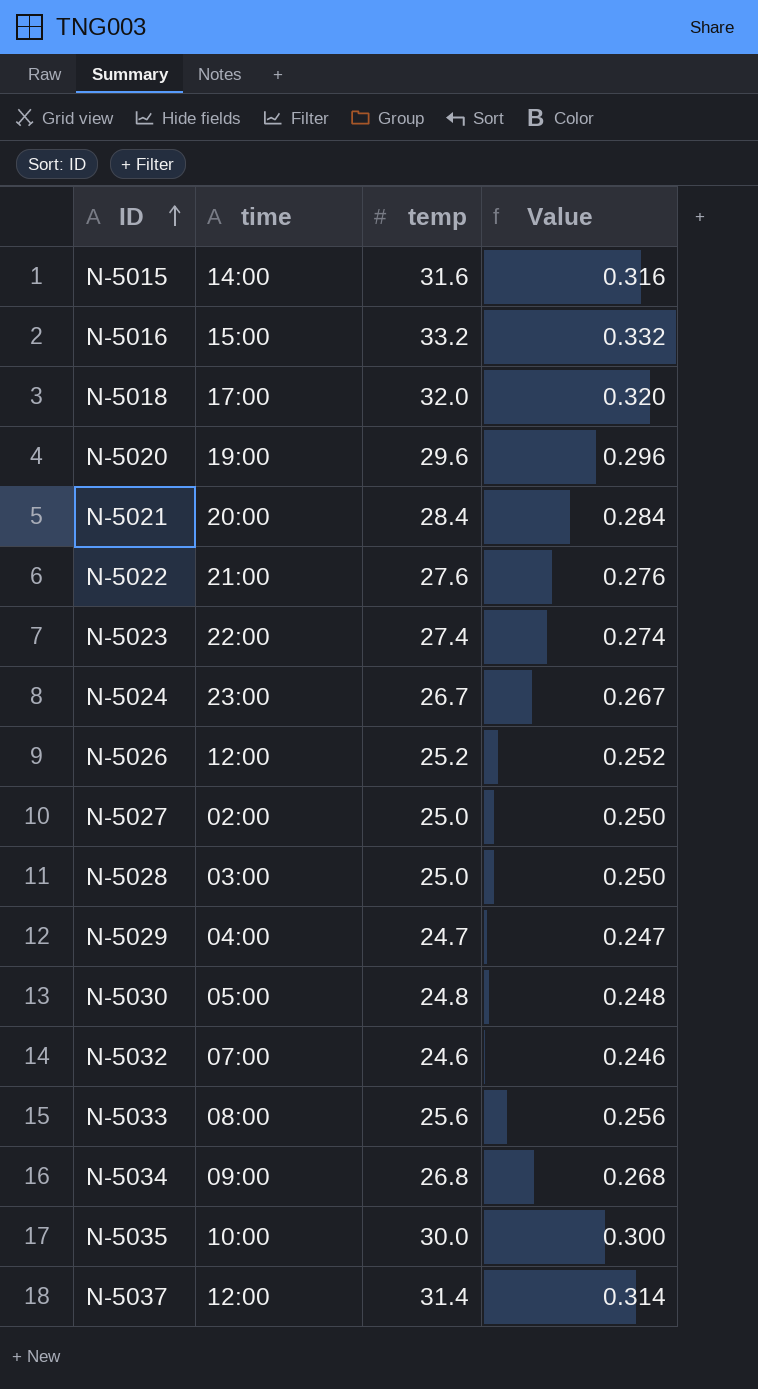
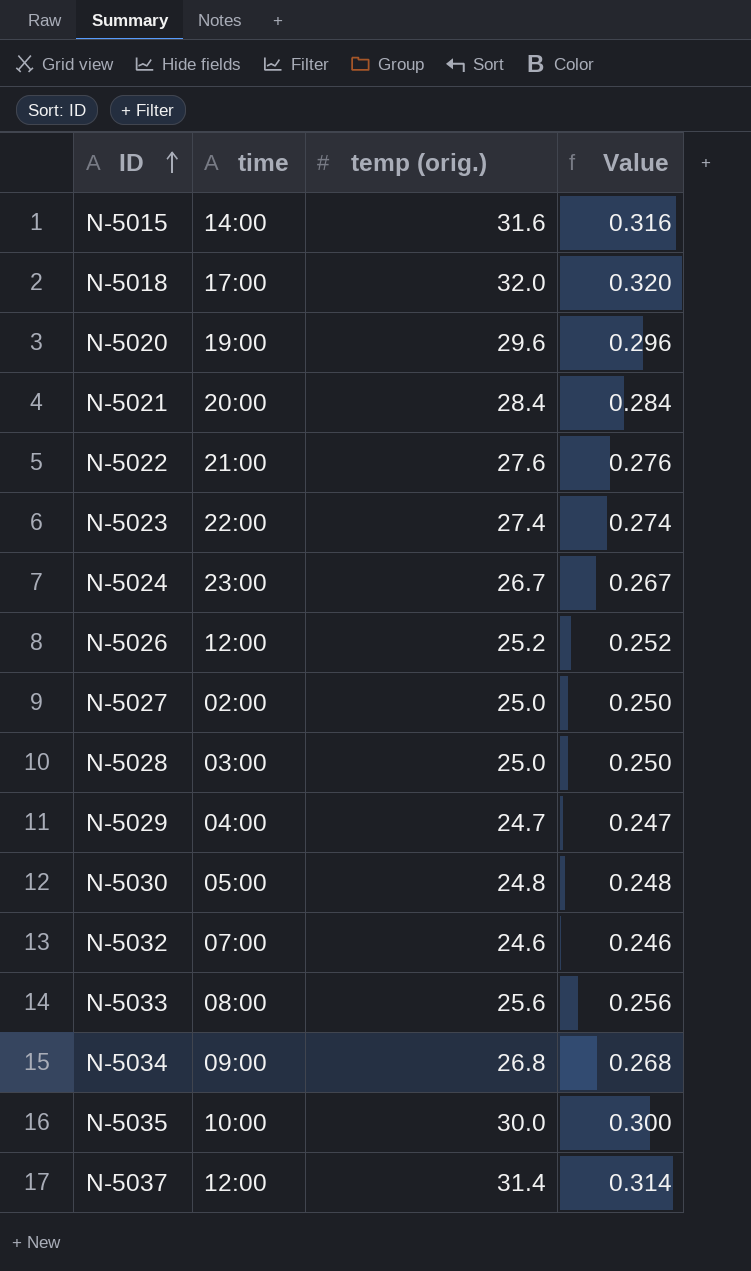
column name: temp -> temp (orig.)
row N-5016: 15:00 | 33.2 | 0.332 -> none

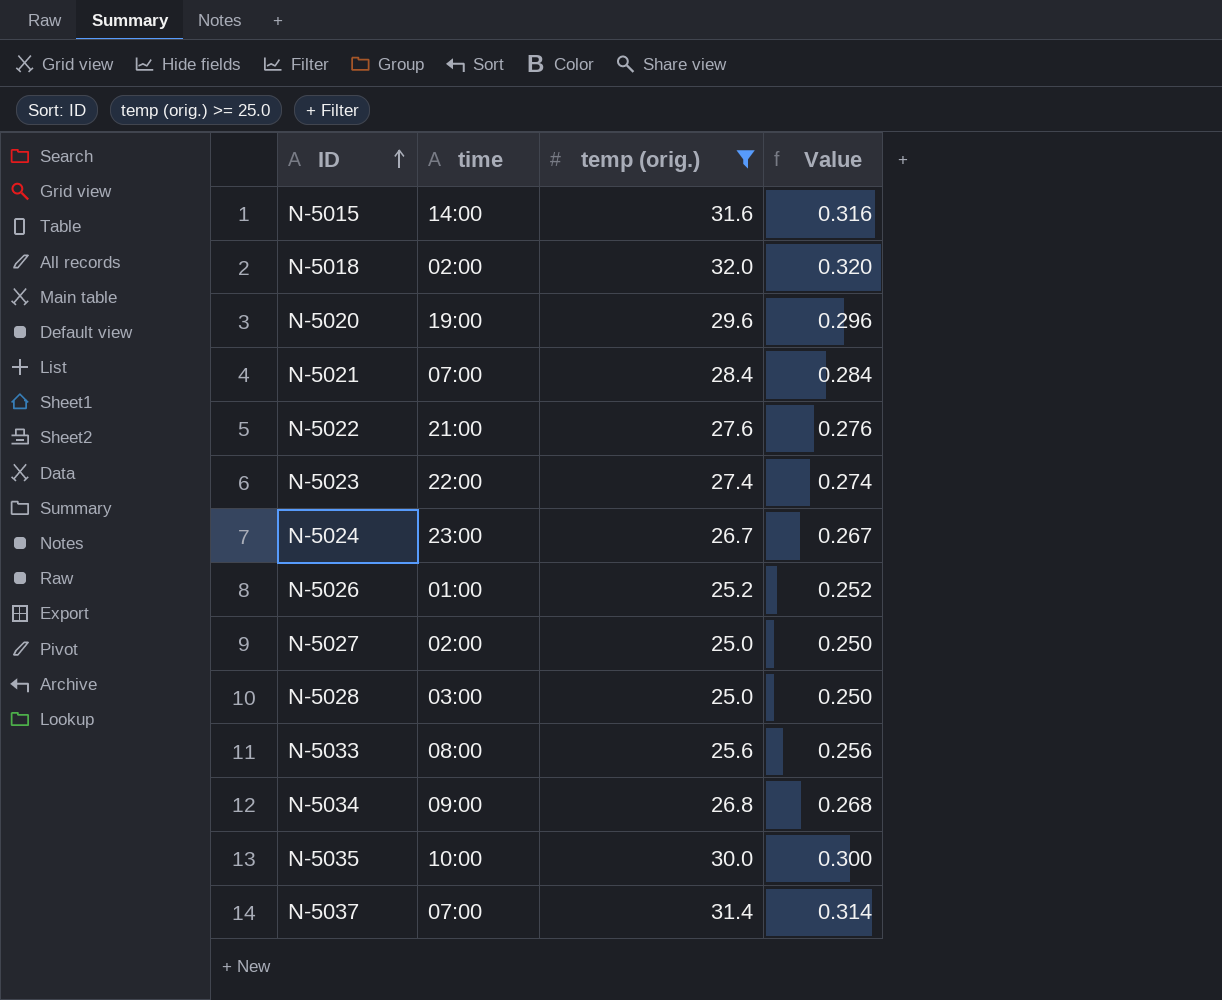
filter: none -> temp (orig.) >= 25.0
N-5018 | time: 17:00 -> 02:00
N-5021 | time: 20:00 -> 07:00
N-5026 | time: 12:00 -> 01:00
N-5037 | time: 12:00 -> 07:00

